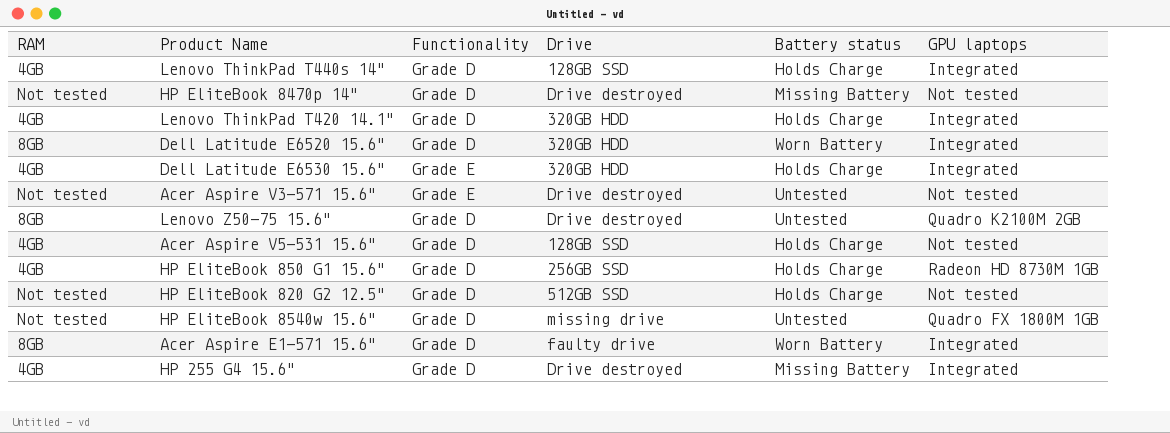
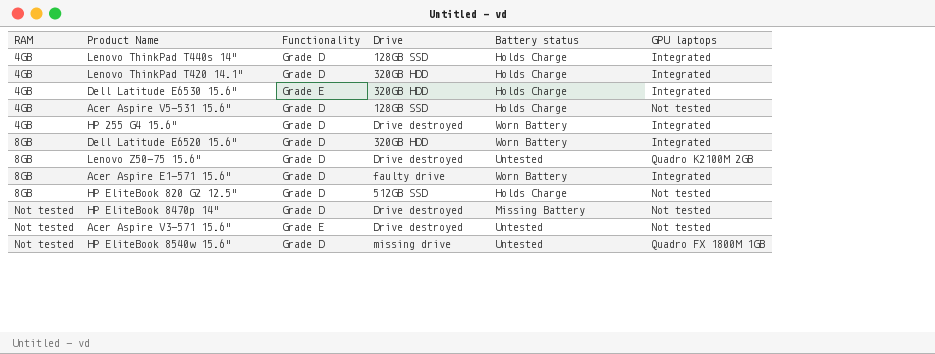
row order: none -> RAM ascending
row HP EliteBook 850 G1 15.6": 4GB | Grade D | 256GB SSD | Holds Charge | Radeon HD 8730M 1GB -> none
HP 255 G4 15.6" | Battery status: Missing Battery -> Worn Battery
HP EliteBook 820 G2 12.5" | RAM: Not tested -> 8GB

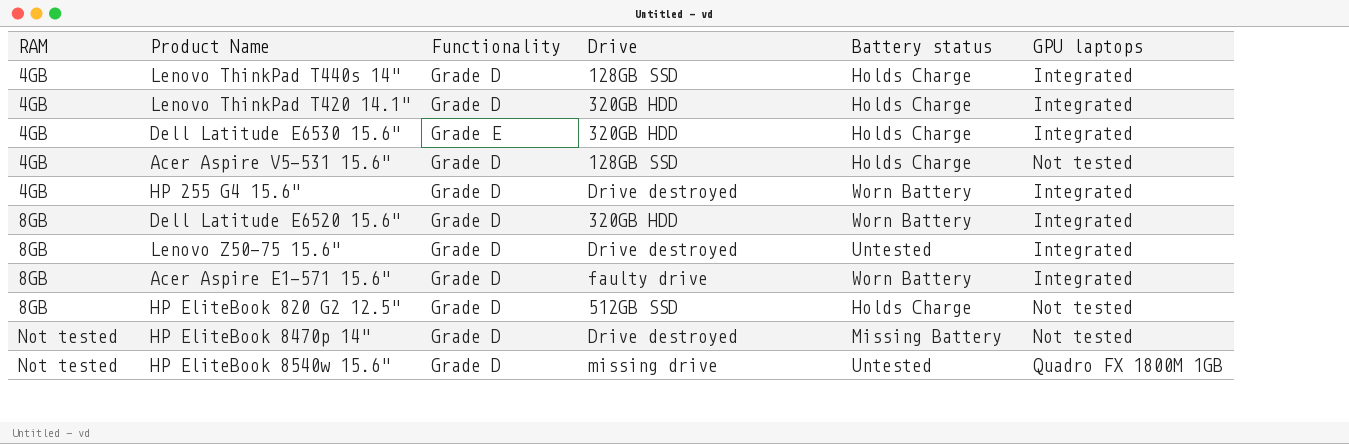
row Acer Aspire V3-571 15.6": Not tested | Grade E | Drive destroyed | Untested | Not tested -> none
Lenovo Z50-75 15.6" | GPU laptops: Quadro K2100M 2GB -> Integrated

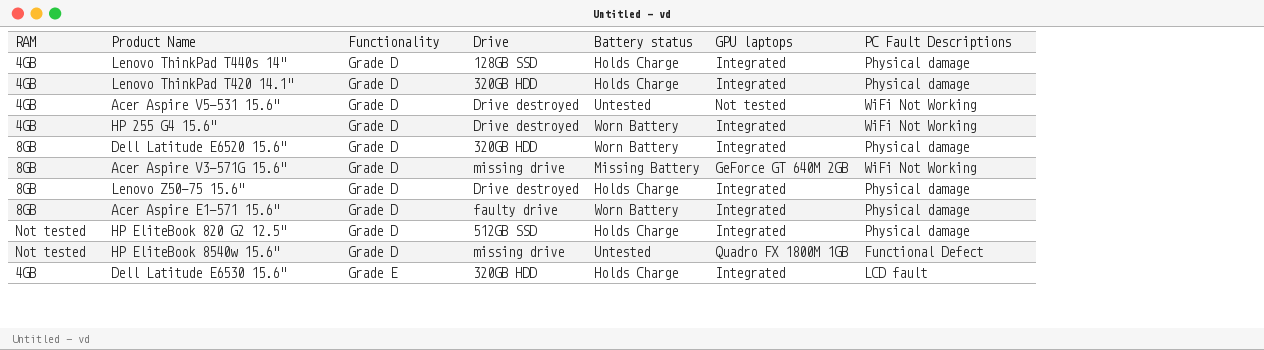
row order: RAM ascending -> Functionality ascending
column PC Fault Descriptions | position: none -> 7
row HP EliteBook 8470p 14": Not tested | Grade D | Drive destroyed | Missing Battery | Not tested -> none
Acer Aspire V5-531 15.6" | Drive: 128GB SSD -> Drive destroyed
Acer Aspire V5-531 15.6" | Battery status: Holds Charge -> Untested
row Acer Aspire V3-571G 15.6": none -> 8GB | Grade D | missing drive | Missing Battery | GeForce GT 640M 2GB | WiFi Not Working
Lenovo Z50-75 15.6" | Battery status: Untested -> Holds Charge
HP EliteBook 820 G2 12.5" | RAM: 8GB -> Not tested
HP EliteBook 820 G2 12.5" | GPU laptops: Not tested -> Integrated

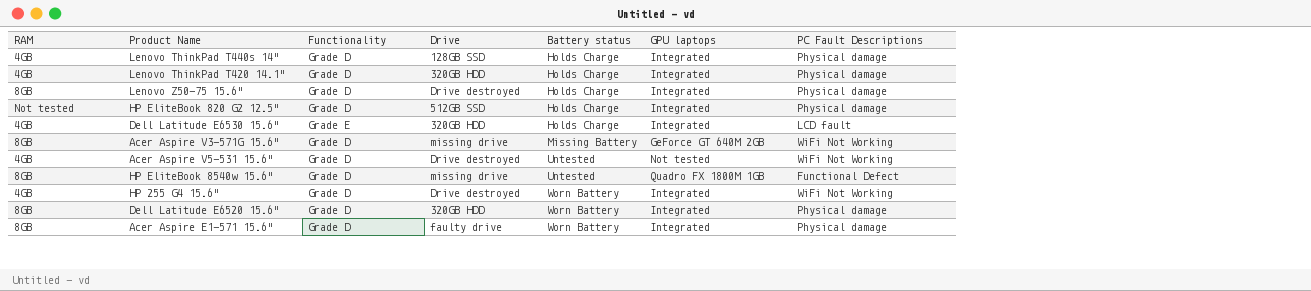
row order: Functionality ascending -> Battery status ascending
HP EliteBook 8540w 15.6" | RAM: Not tested -> 8GB

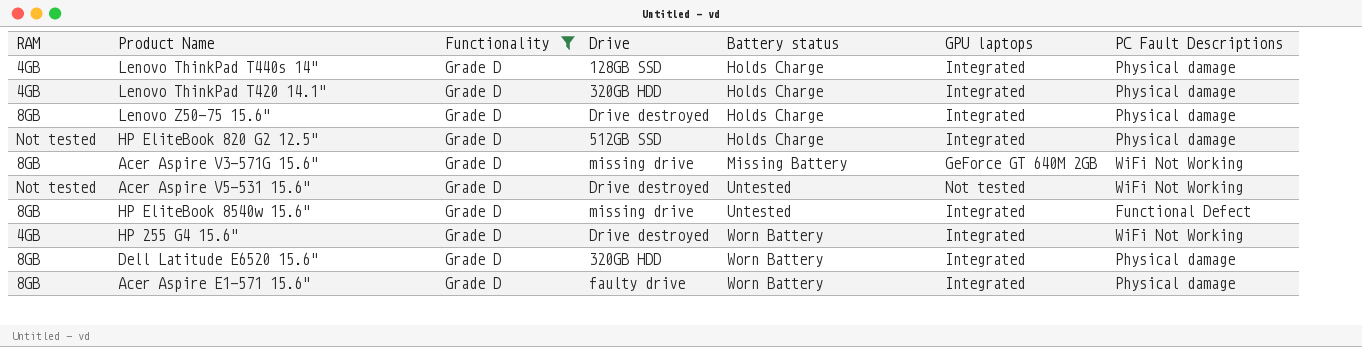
filter: none -> Functionality = Grade D
Acer Aspire V5-531 15.6" | RAM: 4GB -> Not tested
HP EliteBook 8540w 15.6" | GPU laptops: Quadro FX 1800M 1GB -> Integrated

